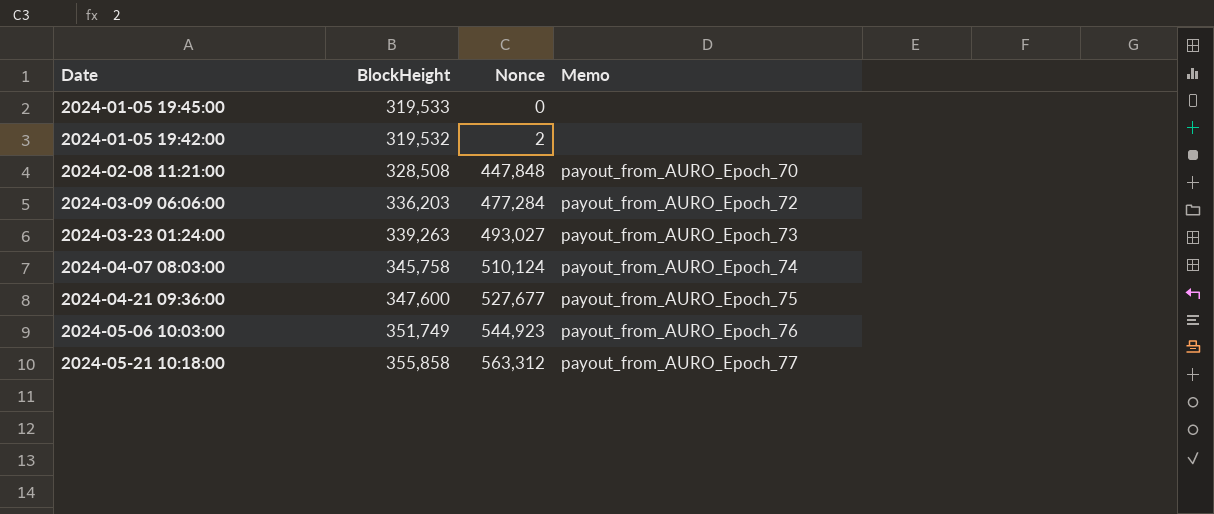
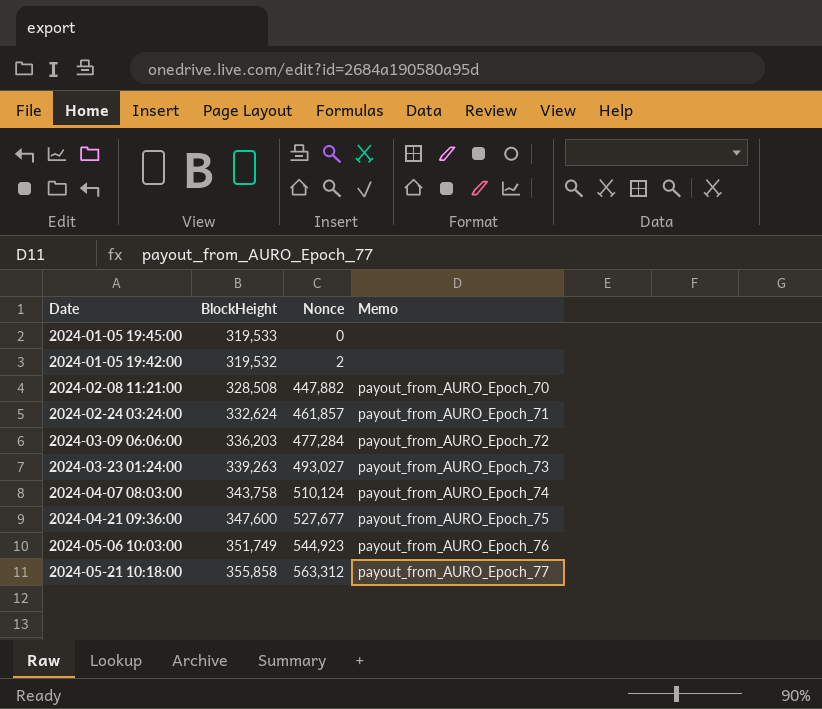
2024-02-08 11:21:00 | Nonce: 447,848 -> 447,882
row 2024-02-24 03:24:00: none -> 332,624 | 461,857 | payout_from_AURO_Epoch_71
2024-04-07 08:03:00 | BlockHeight: 345,758 -> 343,758

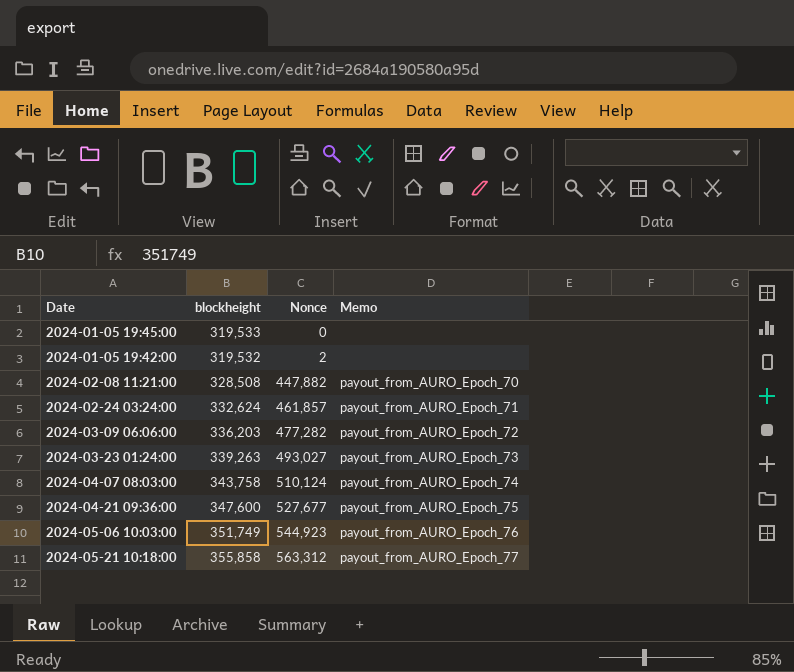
column name: BlockHeight -> blockheight
2024-03-09 06:06:00 | Nonce: 477,284 -> 477,282

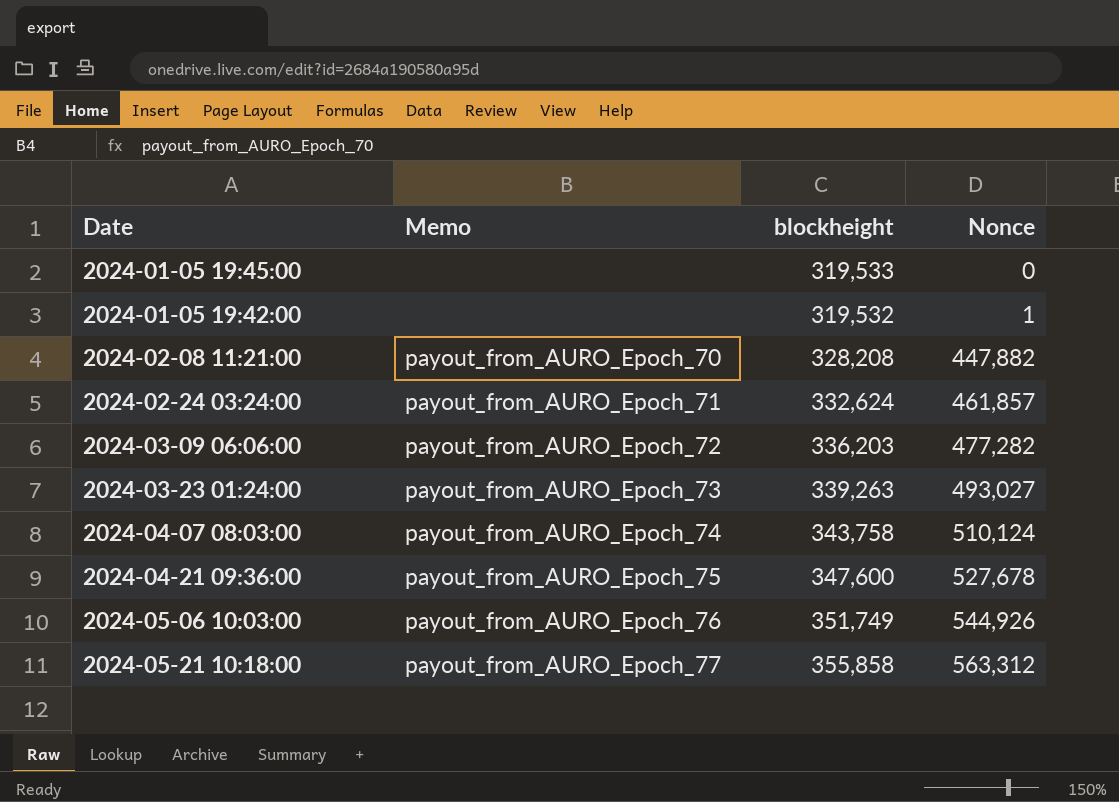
column Memo | position: 4 -> 2
2024-01-05 19:42:00 | Nonce: 2 -> 1
2024-02-08 11:21:00 | blockheight: 328,508 -> 328,208
2024-04-21 09:36:00 | Nonce: 527,677 -> 527,678
2024-05-06 10:03:00 | Nonce: 544,923 -> 544,926

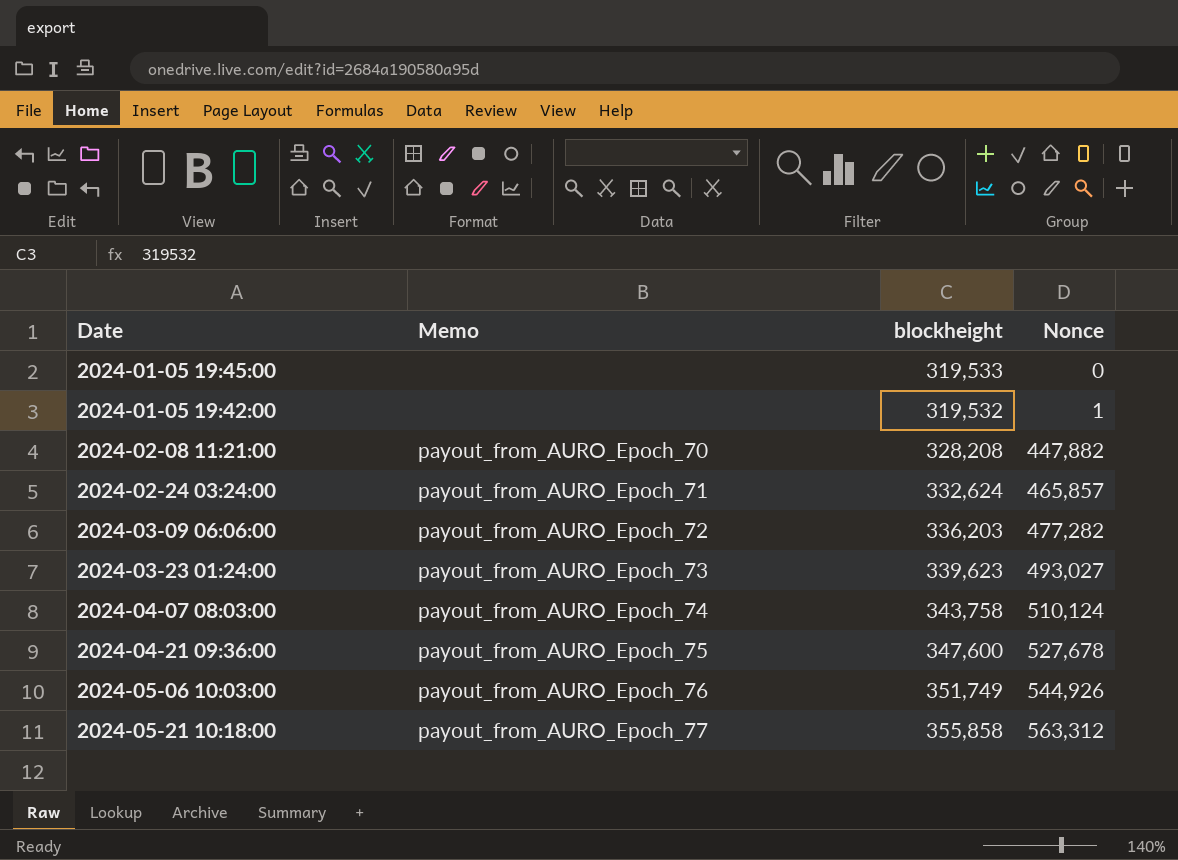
2024-02-24 03:24:00 | Nonce: 461,857 -> 465,857
2024-03-23 01:24:00 | blockheight: 339,263 -> 339,623

